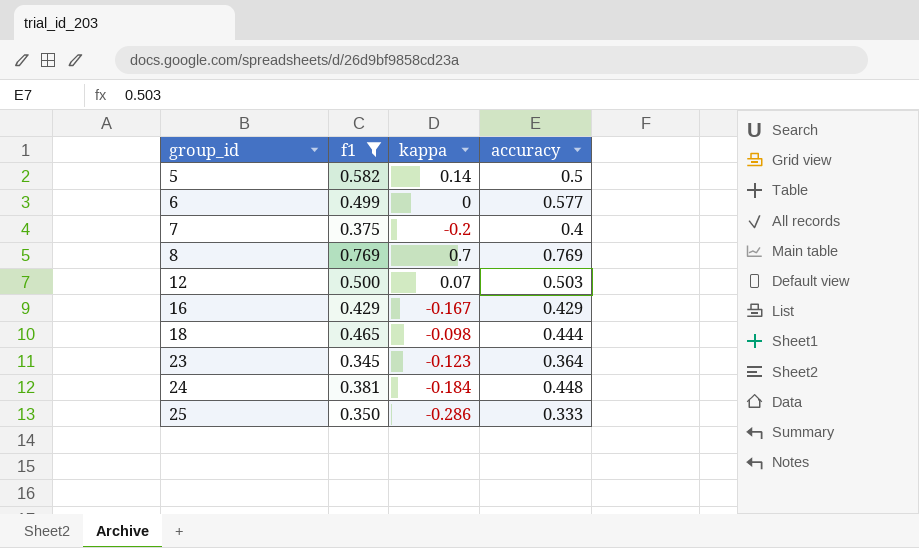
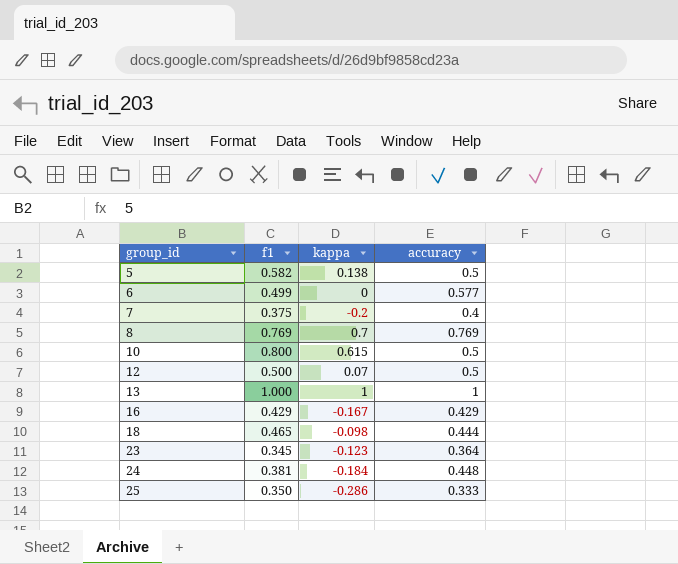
filter: f1 <= 0.769 -> none
5 | kappa: 0.14 -> 0.138
12 | accuracy: 0.503 -> 0.5

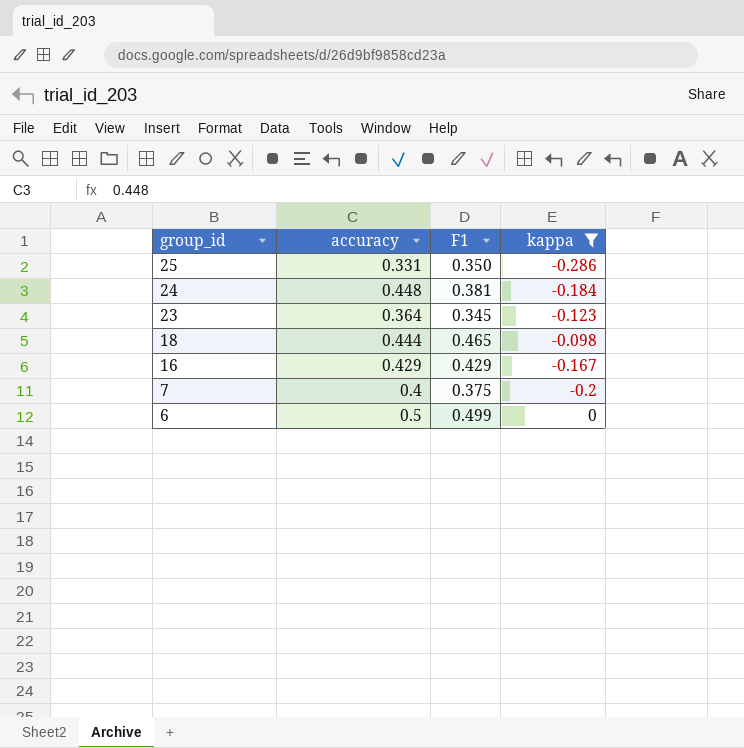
filter: none -> kappa <= 0
row order: group_id ascending -> group_id descending
column accuracy | position: 4 -> 2
column name: f1 -> F1
25 | accuracy: 0.333 -> 0.331
6 | accuracy: 0.577 -> 0.5

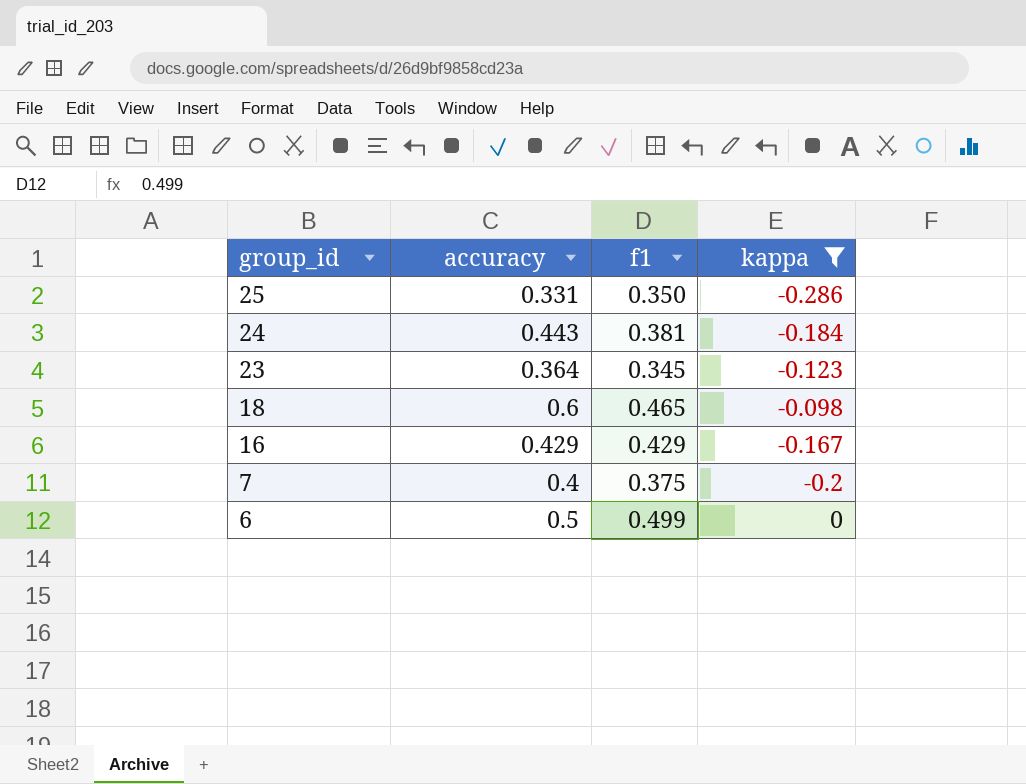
column name: F1 -> f1
24 | accuracy: 0.448 -> 0.443
18 | accuracy: 0.444 -> 0.6

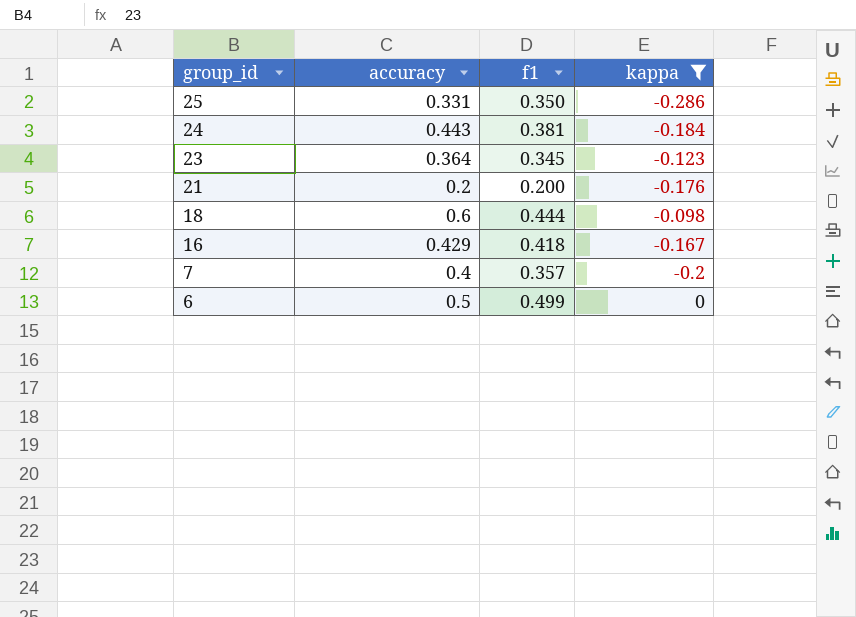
row 21: none -> 0.2 | 0.200 | -0.176
18 | f1: 0.465 -> 0.444
16 | f1: 0.429 -> 0.418
7 | f1: 0.375 -> 0.357

